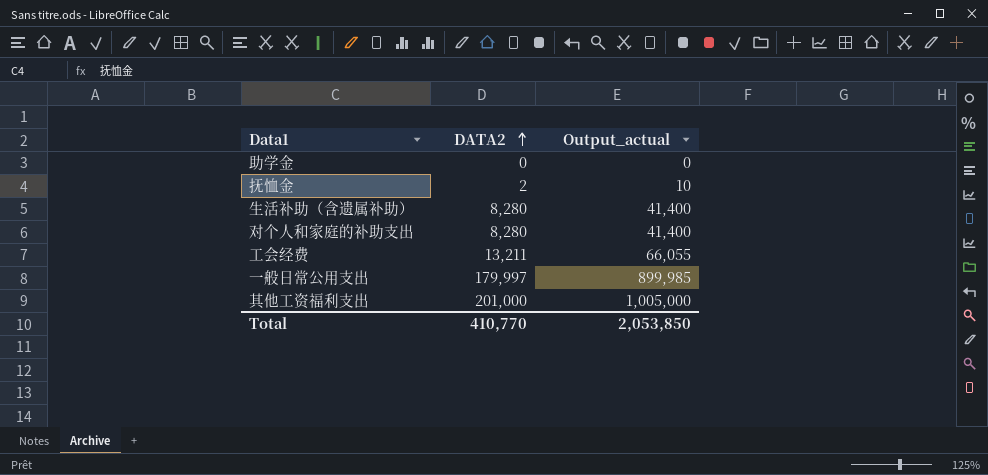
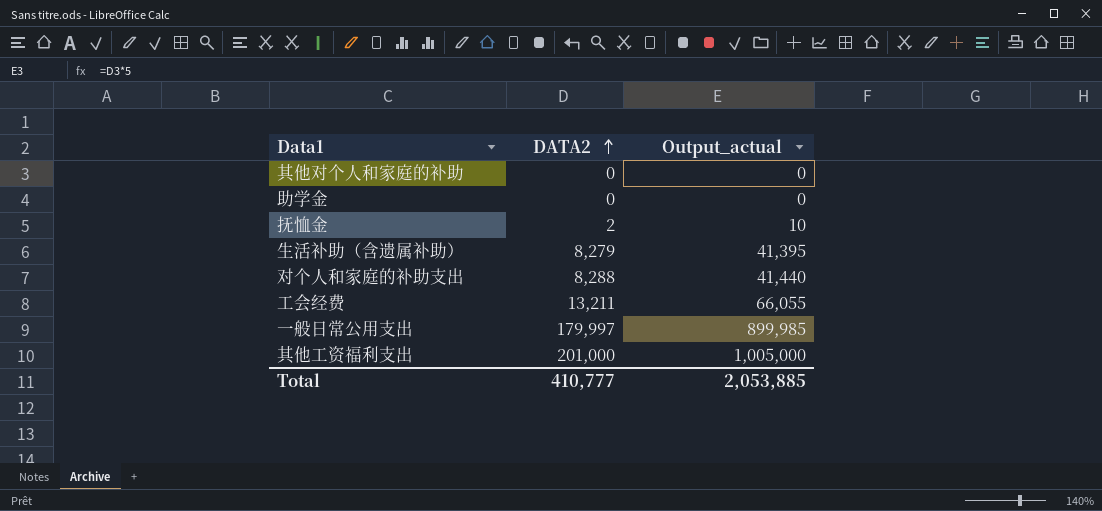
row 其他对个人和家庭的补助: none -> 0 | 0
生活补助（含遗属补助） | DATA2: 8,280 -> 8,279
生活补助（含遗属补助） | Output_actual: 41,400 -> 41,395
对个人和家庭的补助支出 | DATA2: 8,280 -> 8,288
对个人和家庭的补助支出 | Output_actual: 41,400 -> 41,440
Total | DATA2: 410,770 -> 410,777
Total | Output_actual: 2,053,850 -> 2,053,885

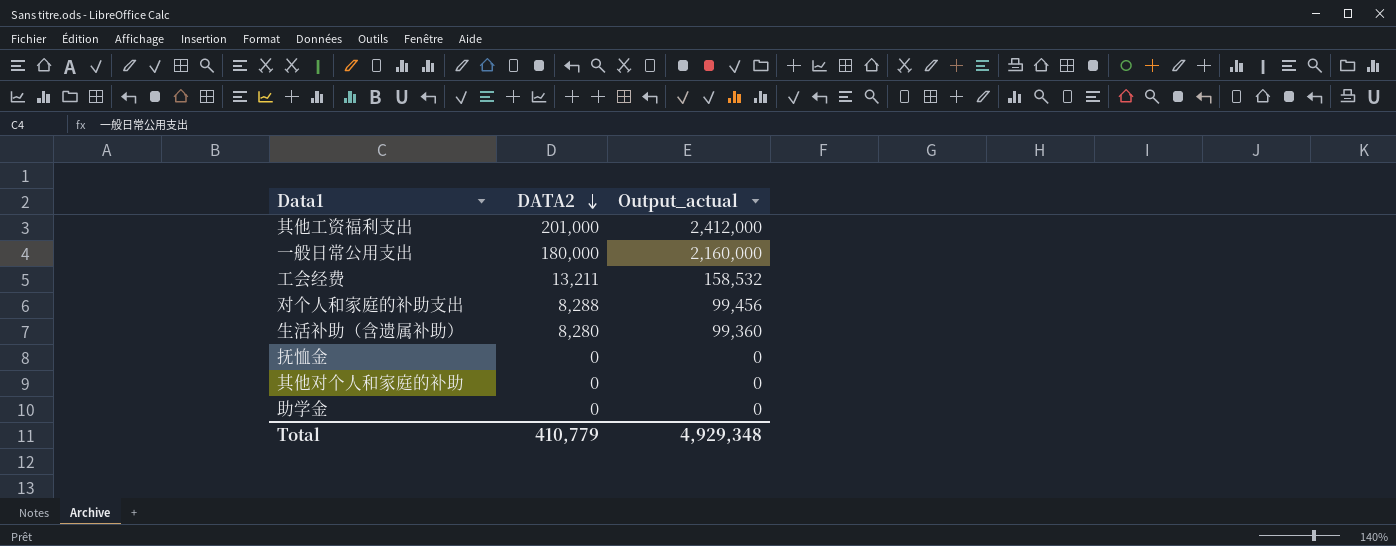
row order: DATA2 ascending -> DATA2 descending
column Output_actual | formula: [DATA2] * 5 -> [DATA2] * 12
一般日常公用支出 | DATA2: 179,997 -> 180,000
生活补助（含遗属补助） | DATA2: 8,279 -> 8,280
抚恤金 | DATA2: 2 -> 0
Total | DATA2: 410,777 -> 410,779
Total | Output_actual: 2,053,885 -> 4,929,348

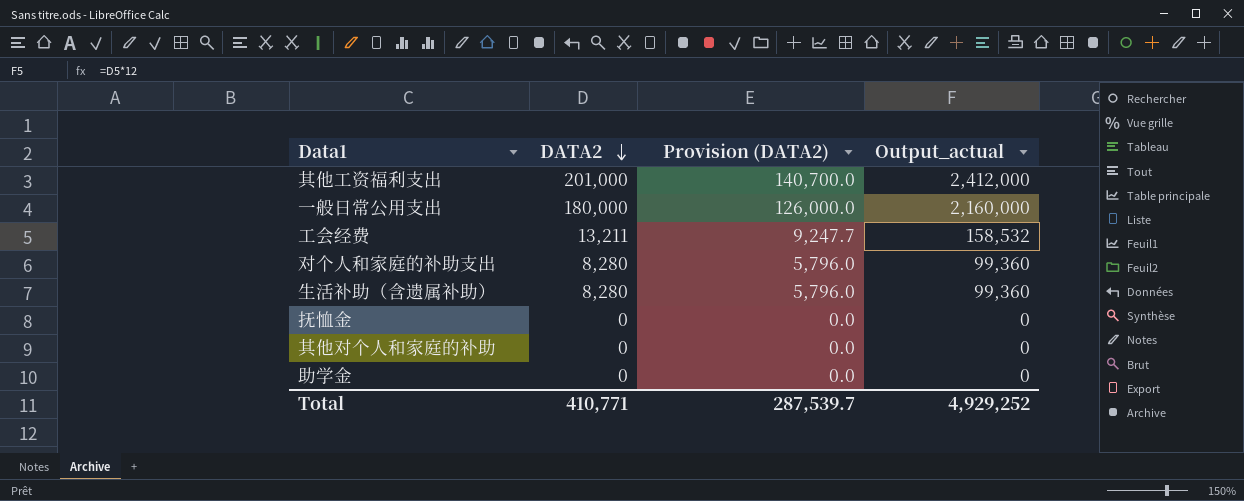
column Provision (DATA2) | formula: none -> [DATA2] * 0.7
对个人和家庭的补助支出 | DATA2: 8,288 -> 8,280
对个人和家庭的补助支出 | Output_actual: 99,456 -> 99,360
Total | DATA2: 410,779 -> 410,771
Total | Output_actual: 4,929,348 -> 4,929,252

